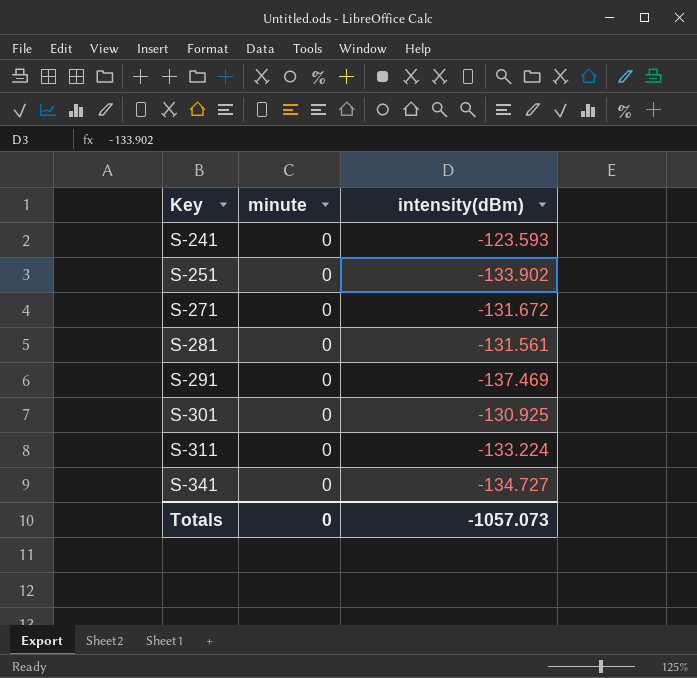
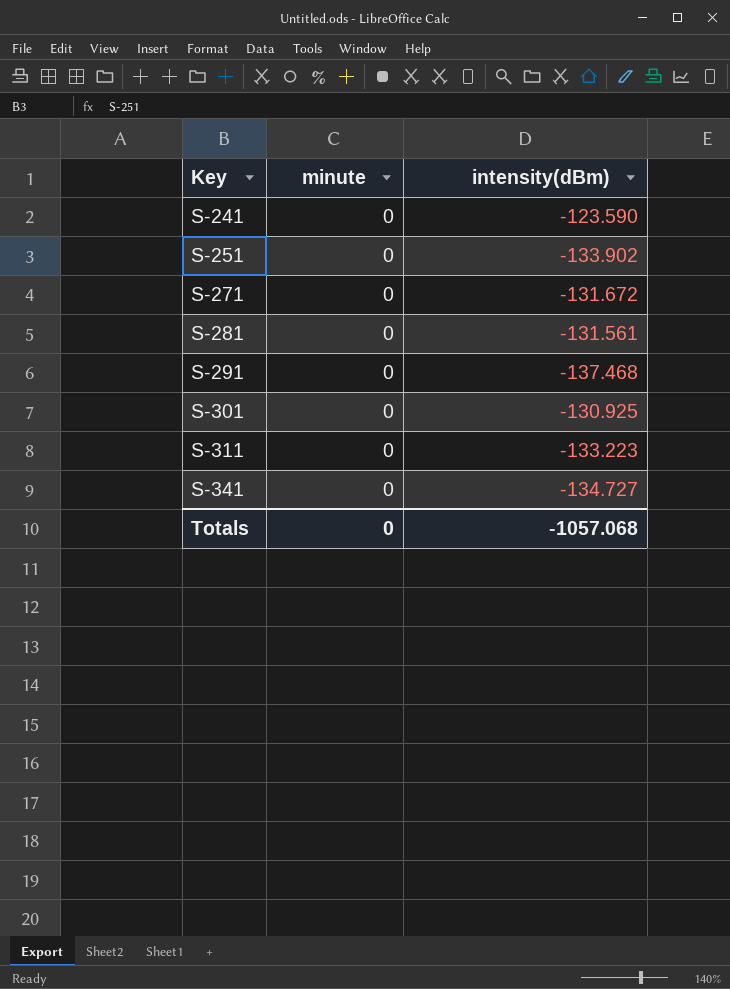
S-241 | intensity(dBm): -123.593 -> -123.590
S-291 | intensity(dBm): -137.469 -> -137.468
S-311 | intensity(dBm): -133.224 -> -133.223
Totals | intensity(dBm): -1057.073 -> -1057.068

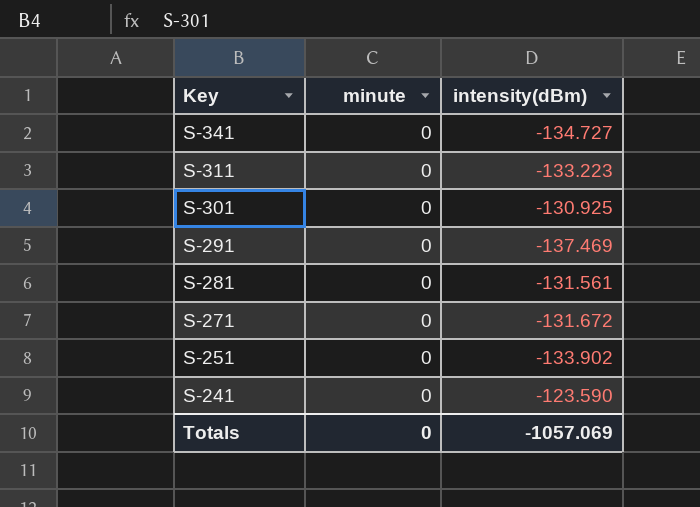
row order: Key ascending -> Key descending
S-291 | intensity(dBm): -137.468 -> -137.469
Totals | intensity(dBm): -1057.068 -> -1057.069

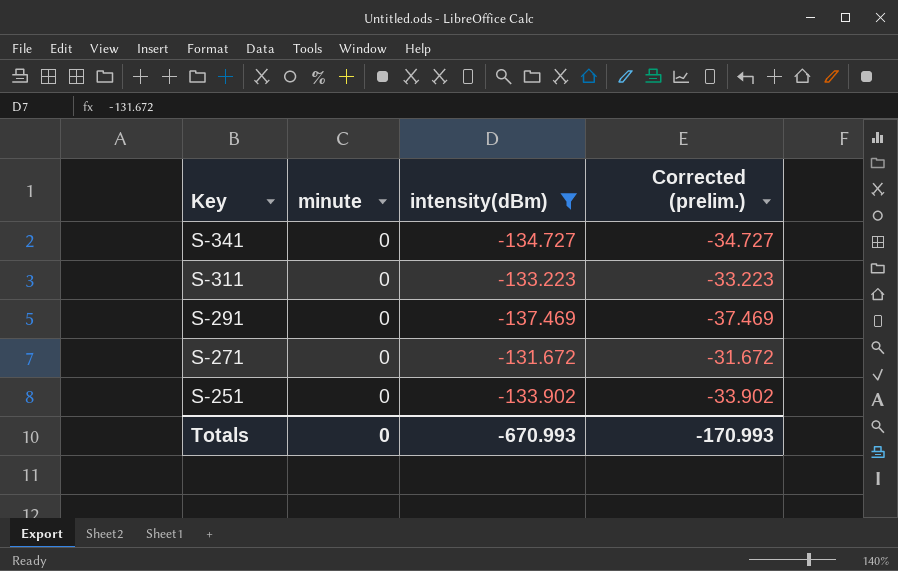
filter: none -> intensity(dBm) <= -131.672
column Corrected (prelim.) | formula: none -> [intensity(dBm)] + 100
Totals | intensity(dBm): -1057.069 -> -670.993

